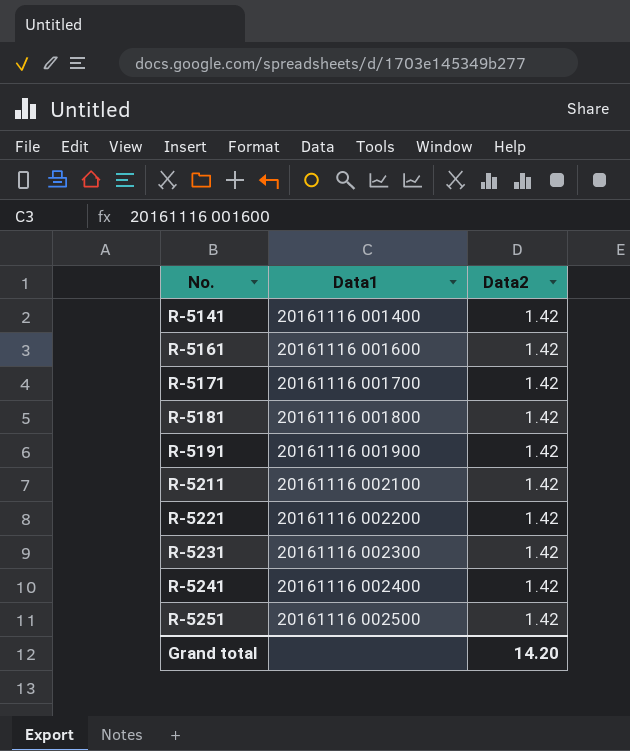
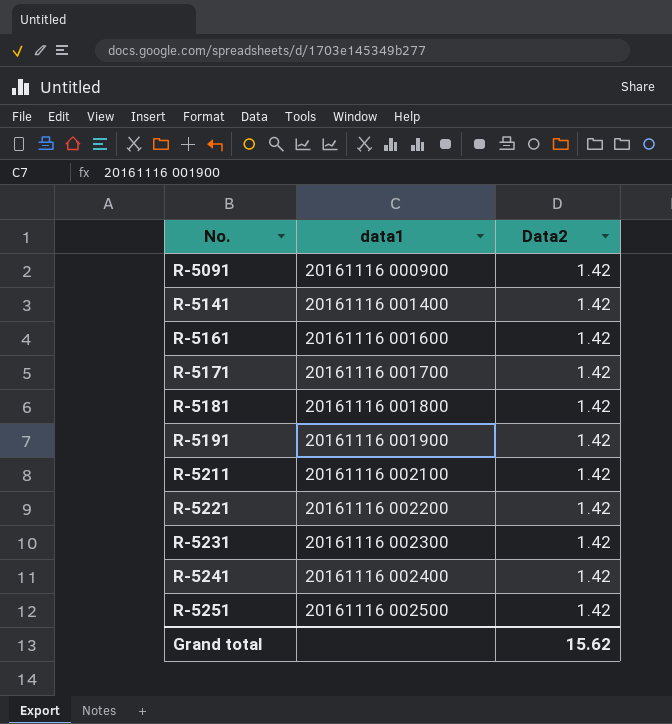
column name: Data1 -> data1
row R-5091: none -> 20161116 000900 | 1.42
Grand total | Data2: 14.20 -> 15.62

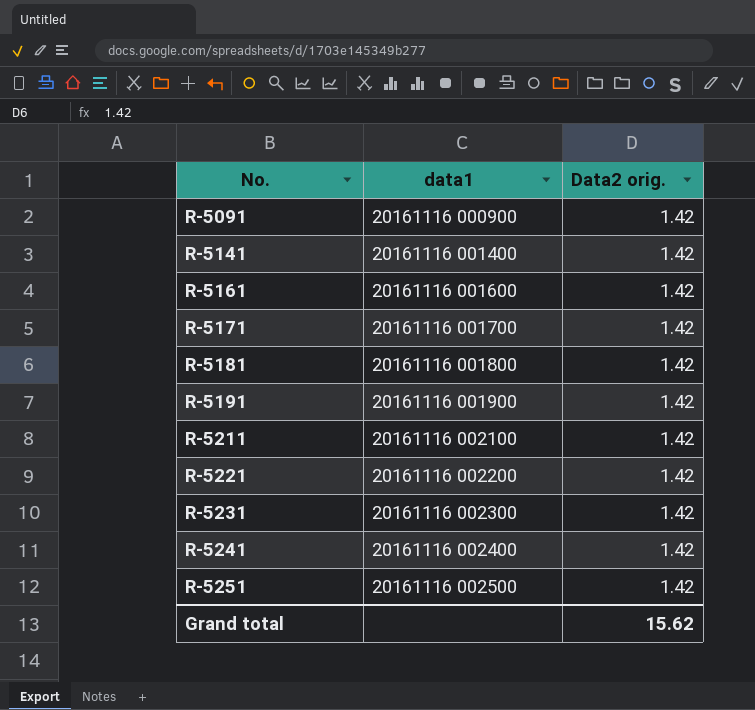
column name: Data2 -> Data2 orig.

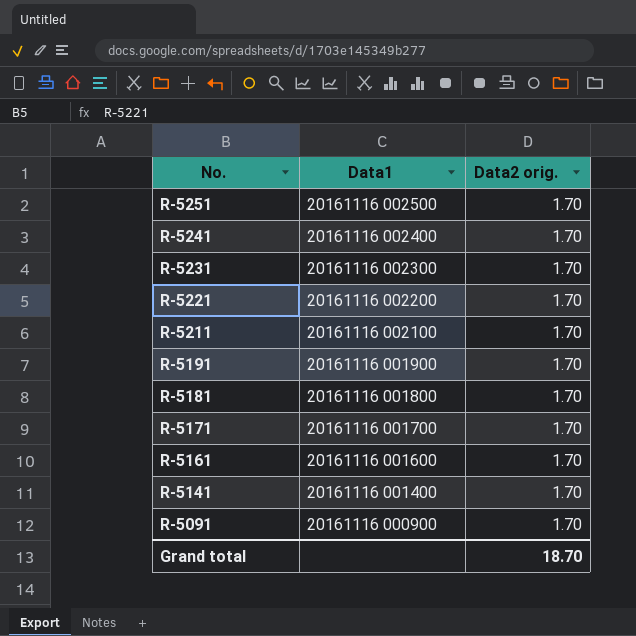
row order: No. ascending -> No. descending
column name: data1 -> Data1
R-5251 | Data2 orig.: 1.42 -> 1.70
R-5241 | Data2 orig.: 1.42 -> 1.70
R-5231 | Data2 orig.: 1.42 -> 1.70
R-5221 | Data2 orig.: 1.42 -> 1.70
R-5211 | Data2 orig.: 1.42 -> 1.70
R-5191 | Data2 orig.: 1.42 -> 1.70
R-5181 | Data2 orig.: 1.42 -> 1.70
R-5171 | Data2 orig.: 1.42 -> 1.70
R-5161 | Data2 orig.: 1.42 -> 1.70
R-5141 | Data2 orig.: 1.42 -> 1.70
R-5091 | Data2 orig.: 1.42 -> 1.70
Grand total | Data2 orig.: 15.62 -> 18.70

